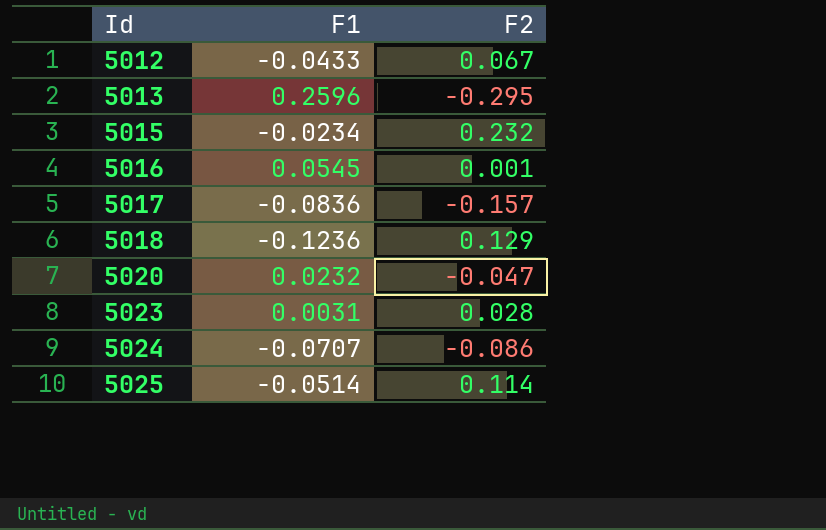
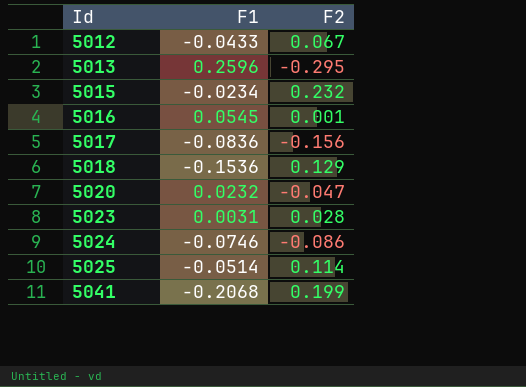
5017 | F2: -0.157 -> -0.156
5018 | F1: -0.1236 -> -0.1536
5024 | F1: -0.0707 -> -0.0746
row 5041: none -> -0.2068 | 0.199

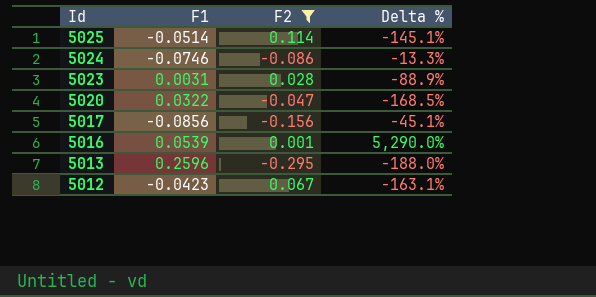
filter: none -> F2 <= 0.114
row order: Id ascending -> Id descending
column Delta % | formula: none -> ([F1] - [F2]) / [F2]
5020 | F1: 0.0232 -> 0.0322
5017 | F1: -0.0836 -> -0.0856
5016 | F1: 0.0545 -> 0.0539
5012 | F1: -0.0433 -> -0.0423

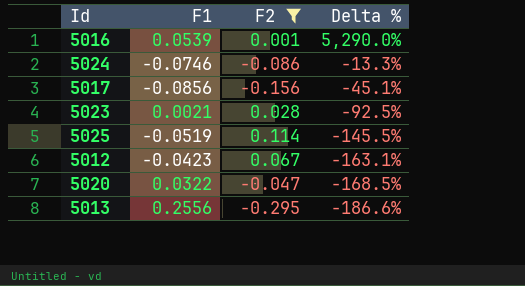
row order: Id descending -> Delta % descending
5023 | F1: 0.0031 -> 0.0021
5023 | Delta %: -88.9% -> -92.5%
5025 | F1: -0.0514 -> -0.0519
5025 | Delta %: -145.1% -> -145.5%
5013 | F1: 0.2596 -> 0.2556
5013 | Delta %: -188.0% -> -186.6%

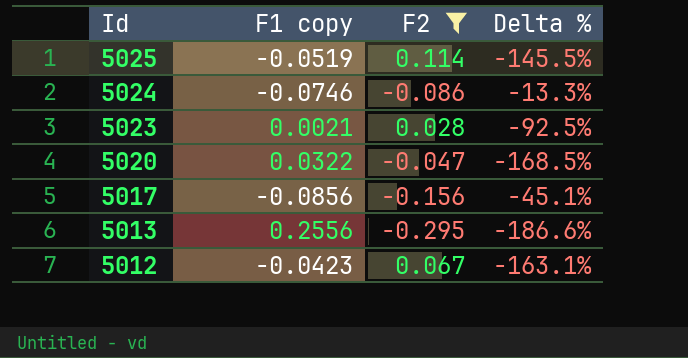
row order: Delta % descending -> Id descending
column name: F1 -> F1 copy
row 5016: 0.0539 | 0.001 | 5,290.0% -> none

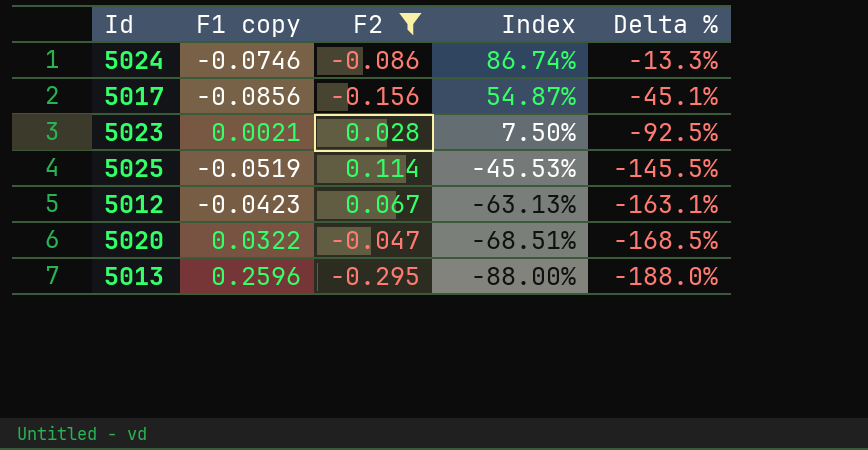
row order: Id descending -> Index descending
column Index | formula: none -> [F1 copy] / [F2]
5013 | F1 copy: 0.2556 -> 0.2596
5013 | Delta %: -186.6% -> -188.0%

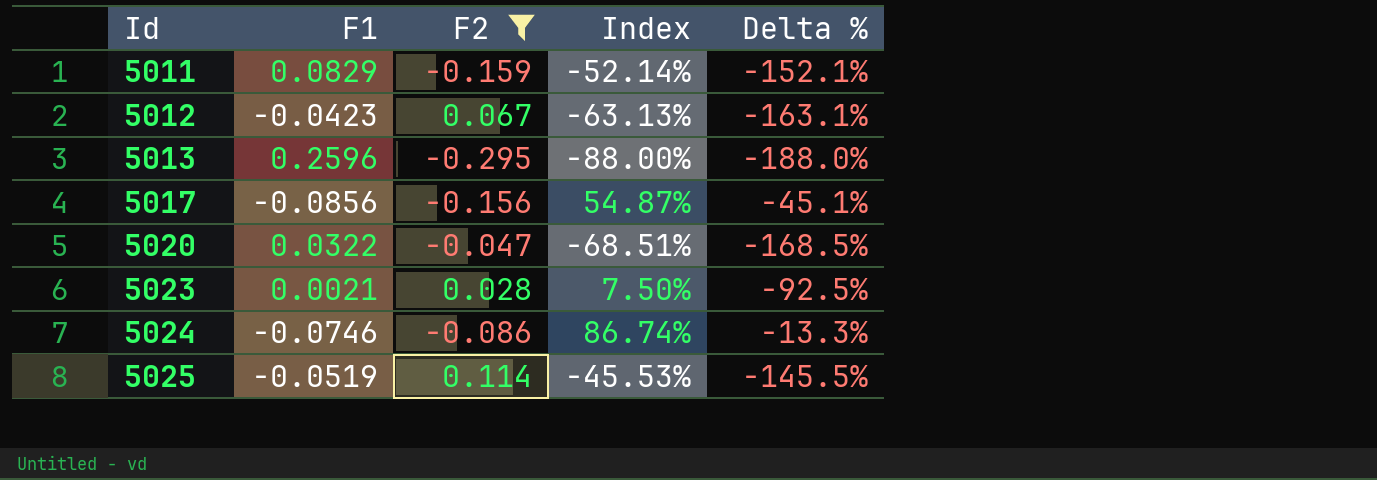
row order: Index descending -> Id ascending
column name: F1 copy -> F1
row 5011: none -> 0.0829 | -0.159 | -52.14% | -152.1%

